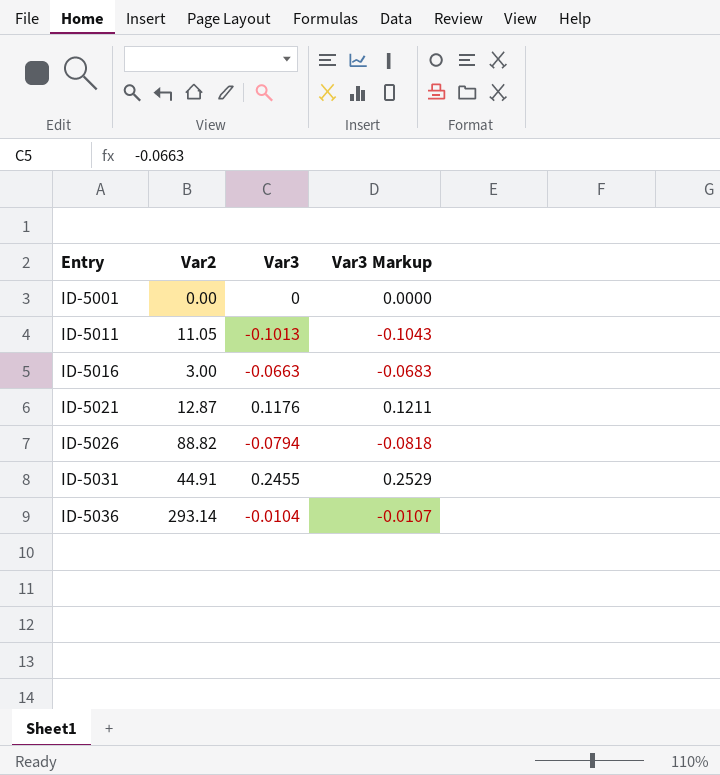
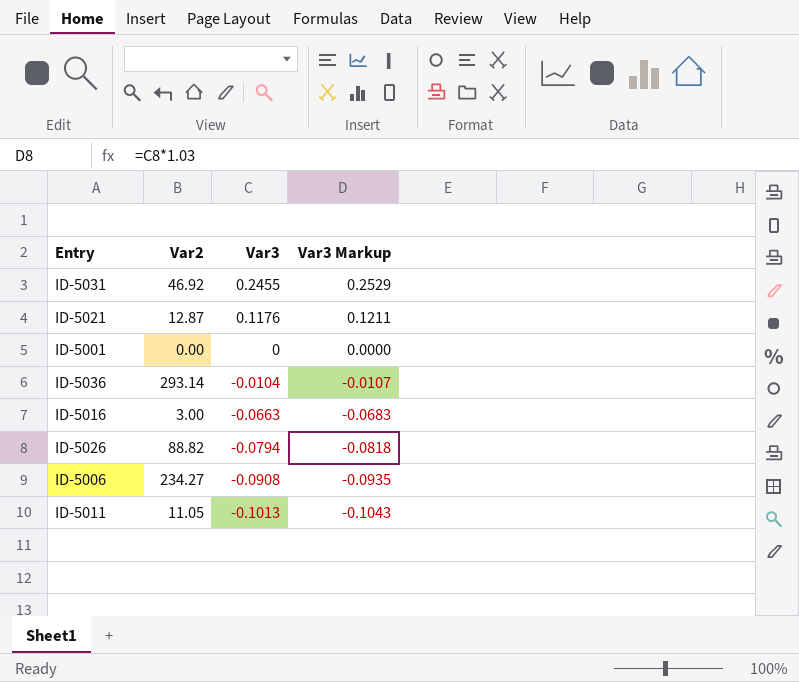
row order: Entry ascending -> Var3 descending
ID-5031 | Var2: 44.91 -> 46.92
row ID-5006: none -> 234.27 | -0.0908 | -0.0935

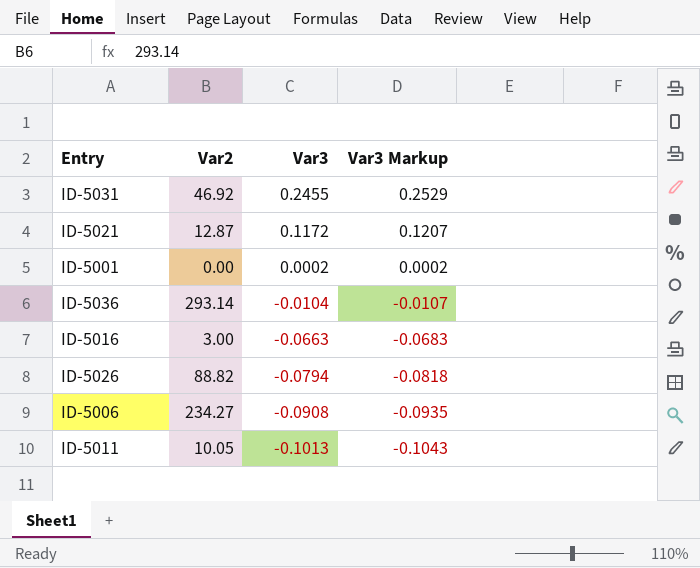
ID-5021 | Var3: 0.1176 -> 0.1172
ID-5021 | Var3 Markup: 0.1211 -> 0.1207
ID-5001 | Var3: 0 -> 0.0002
ID-5001 | Var3 Markup: 0.0000 -> 0.0002
ID-5011 | Var2: 11.05 -> 10.05

